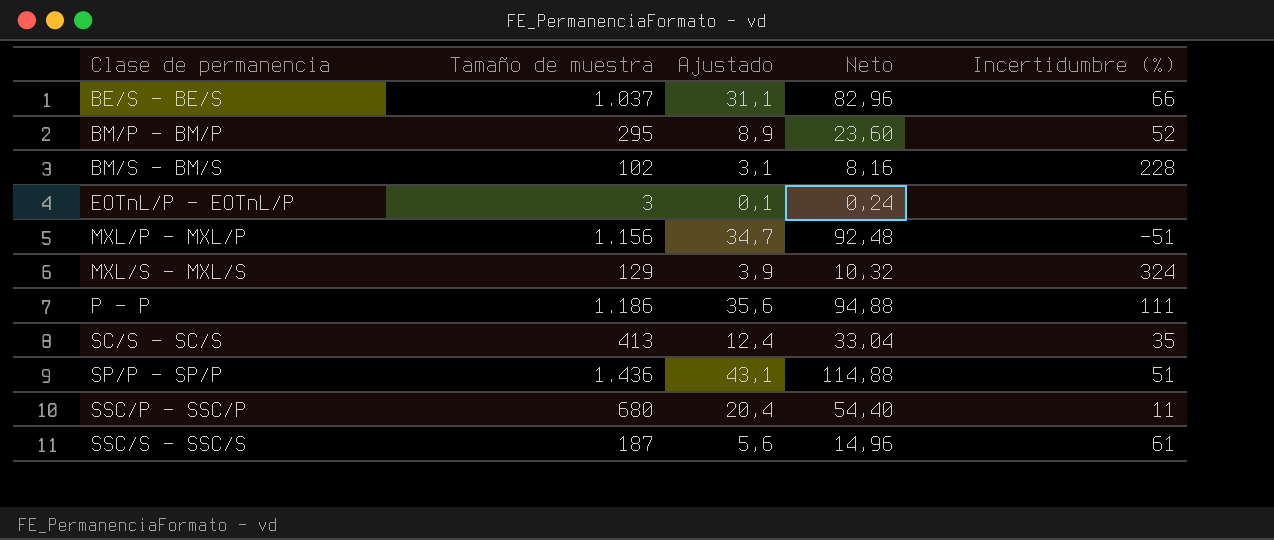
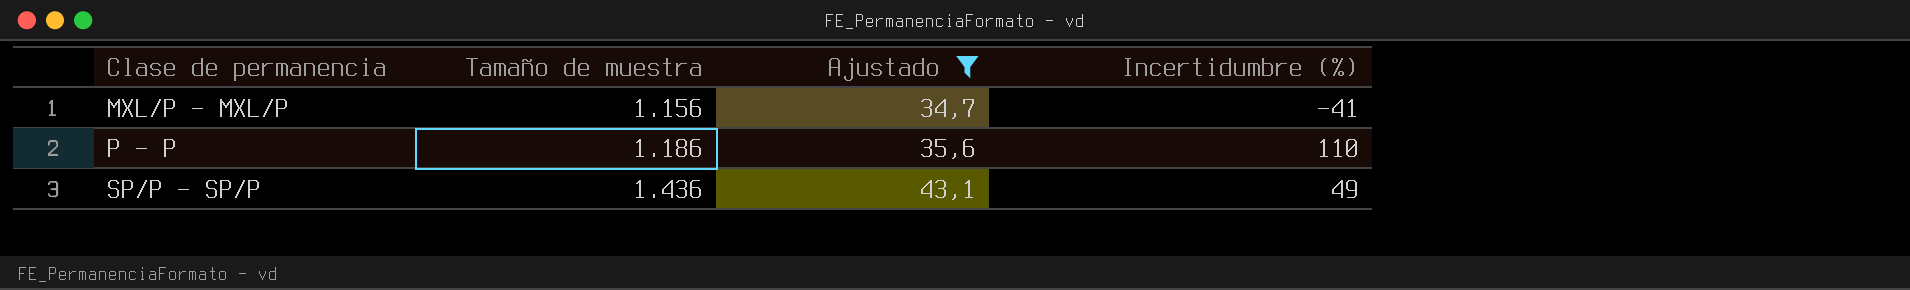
filter: none -> Ajustado >= 34,7
column Neto | formula: [Tamaño de muestra] * 0,08 -> none
MXL/P - MXL/P | Incertidumbre (%): -51 -> -41
P - P | Incertidumbre (%): 111 -> 110
SP/P - SP/P | Incertidumbre (%): 51 -> 49

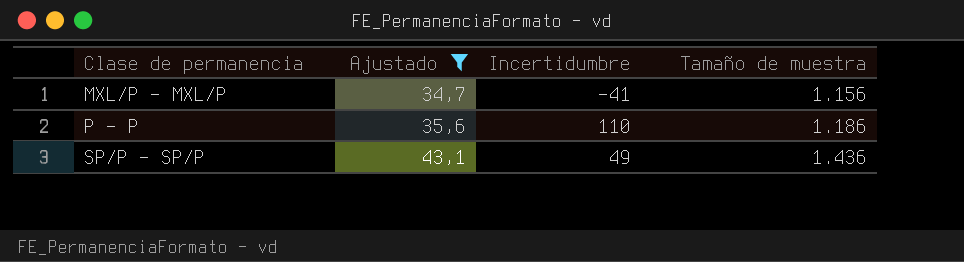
column name: Incertidumbre (%) -> Incertidumbre
column Tamaño de muestra | position: 2 -> 4

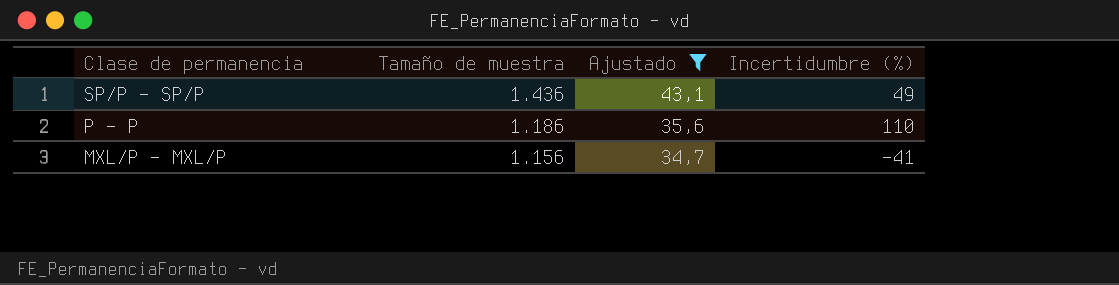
row order: Clase de permanencia ascending -> Clase de permanencia descending
column Tamaño de muestra | position: 4 -> 2
column name: Incertidumbre -> Incertidumbre (%)

